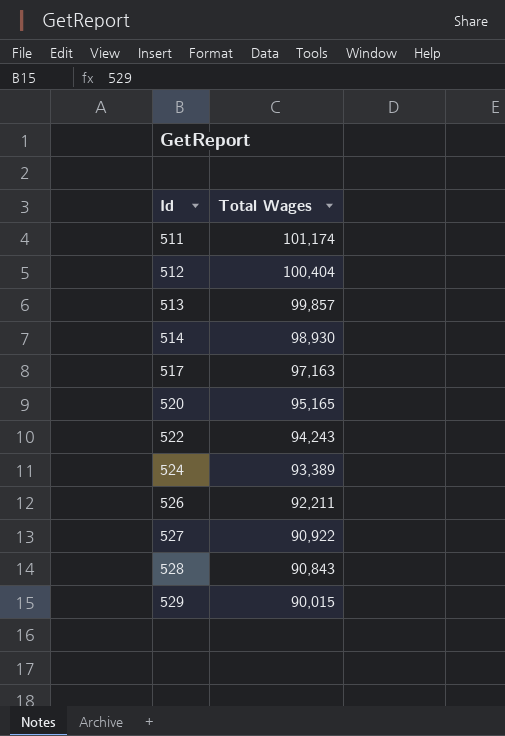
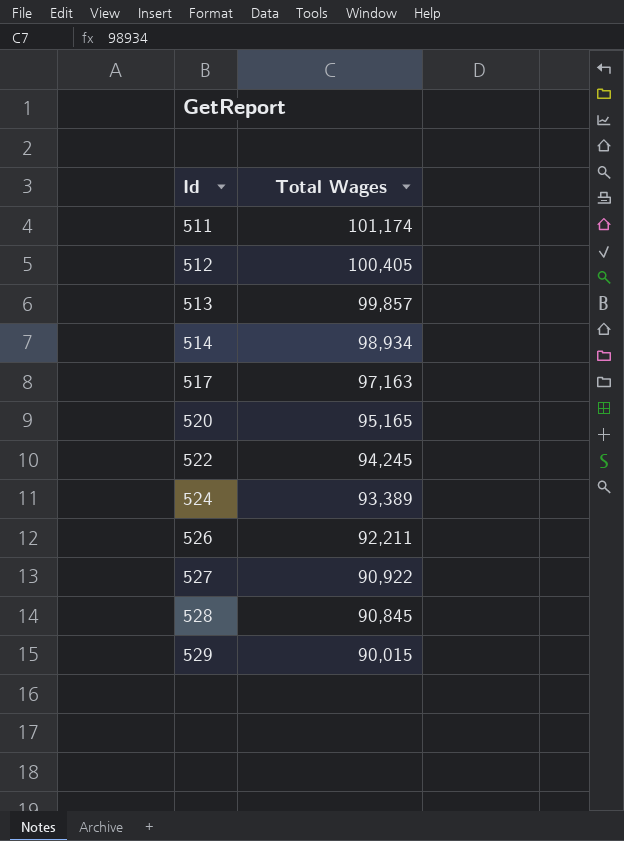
512 | Total Wages: 100,404 -> 100,405
514 | Total Wages: 98,930 -> 98,934
522 | Total Wages: 94,243 -> 94,245
528 | Total Wages: 90,843 -> 90,845

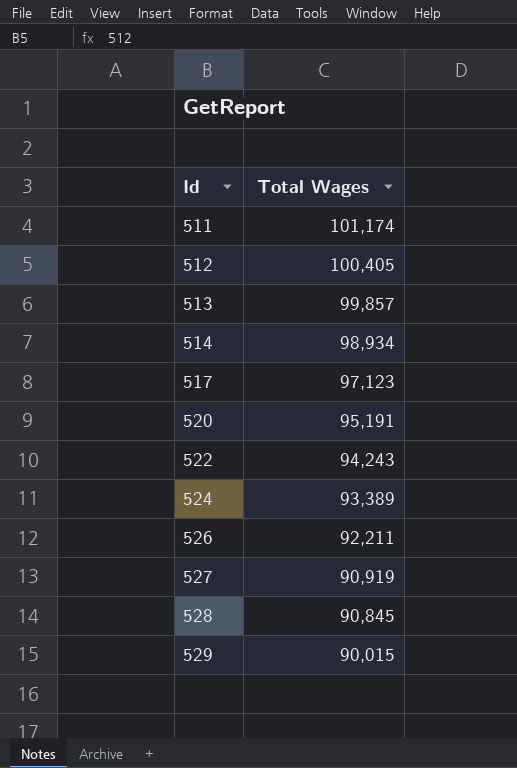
517 | Total Wages: 97,163 -> 97,123
520 | Total Wages: 95,165 -> 95,191
522 | Total Wages: 94,245 -> 94,243
527 | Total Wages: 90,922 -> 90,919

